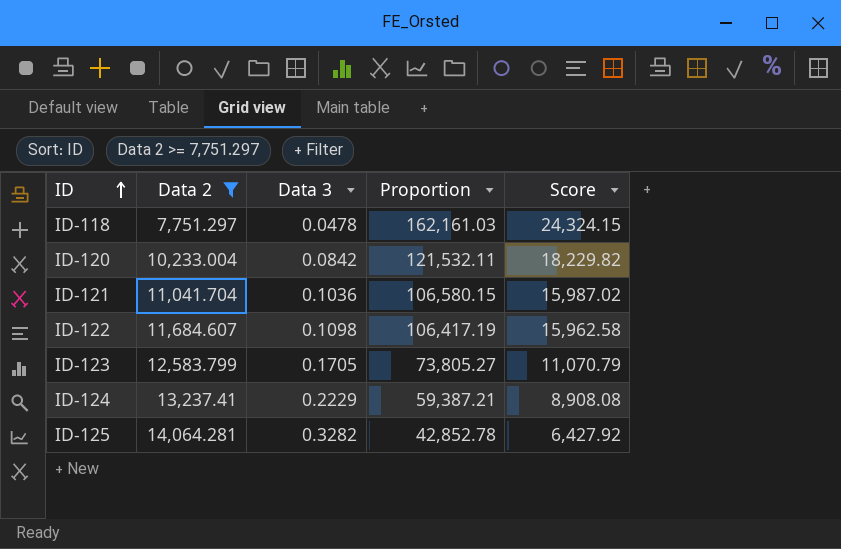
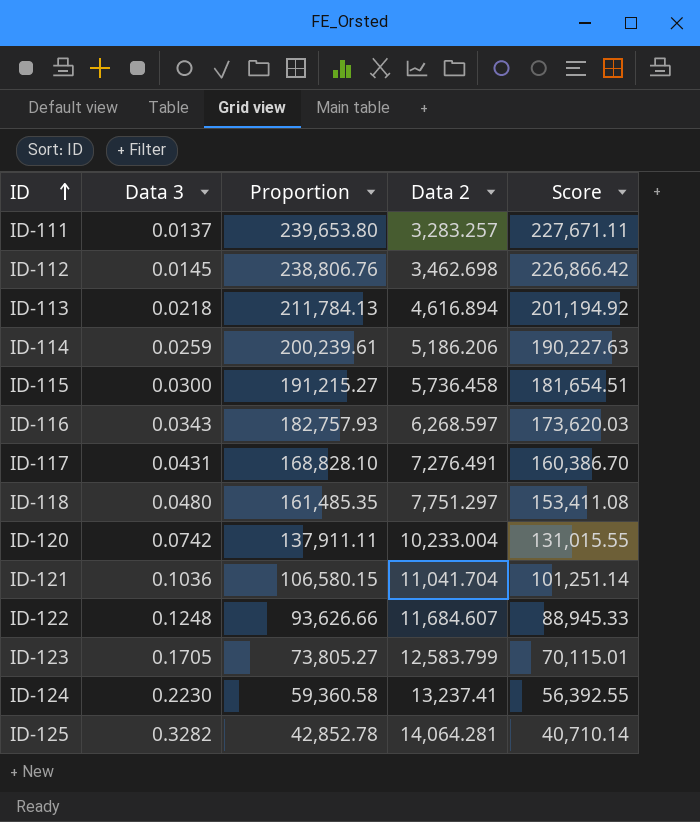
filter: Data 2 >= 7,751.297 -> none
column Data 2 | position: 2 -> 4
column Score | formula: [Proportion] * 0.15 -> [Proportion] * 0.95
ID-118 | Data 3: 0.0478 -> 0.0480
ID-118 | Proportion: 162,161.03 -> 161,485.35
ID-120 | Data 3: 0.0842 -> 0.0742
ID-120 | Proportion: 121,532.11 -> 137,911.11
ID-122 | Data 3: 0.1098 -> 0.1248
ID-122 | Proportion: 106,417.19 -> 93,626.66
ID-124 | Data 3: 0.2229 -> 0.2230
ID-124 | Proportion: 59,387.21 -> 59,360.58

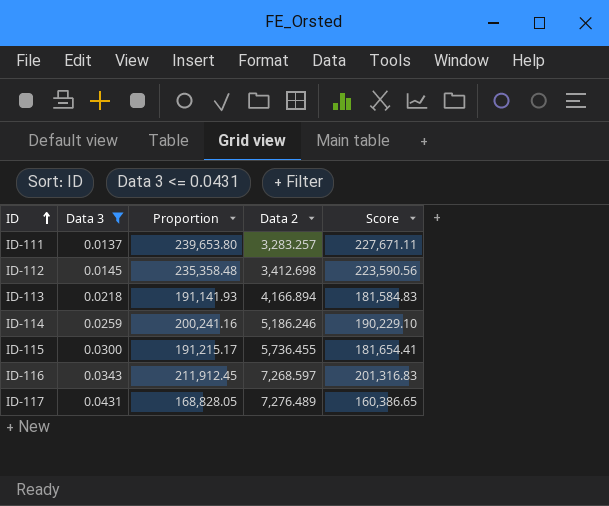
filter: none -> Data 3 <= 0.0431
ID-112 | Proportion: 238,806.76 -> 235,358.48
ID-112 | Data 2: 3,462.698 -> 3,412.698
ID-112 | Score: 226,866.42 -> 223,590.56
ID-113 | Proportion: 211,784.13 -> 191,141.93
ID-113 | Data 2: 4,616.894 -> 4,166.894
ID-113 | Score: 201,194.92 -> 181,584.83
ID-114 | Proportion: 200,239.61 -> 200,241.16
ID-114 | Data 2: 5,186.206 -> 5,186.246
ID-114 | Score: 190,227.63 -> 190,229.10
ID-115 | Proportion: 191,215.27 -> 191,215.17
ID-115 | Data 2: 5,736.458 -> 5,736.455
ID-115 | Score: 181,654.51 -> 181,654.41
ID-116 | Proportion: 182,757.93 -> 211,912.45
ID-116 | Data 2: 6,268.597 -> 7,268.597
ID-116 | Score: 173,620.03 -> 201,316.83
ID-117 | Proportion: 168,828.10 -> 168,828.05
ID-117 | Data 2: 7,276.491 -> 7,276.489
ID-117 | Score: 160,386.70 -> 160,386.65

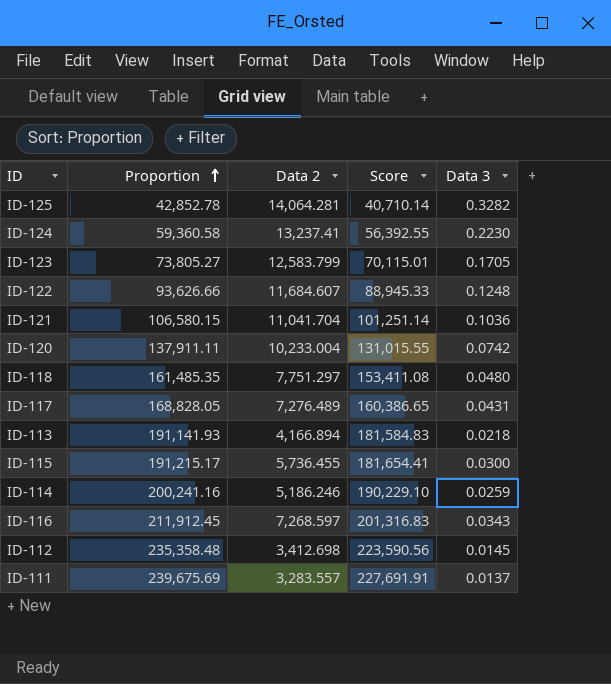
filter: Data 3 <= 0.0431 -> none
row order: ID ascending -> Proportion ascending
column Data 3 | position: 2 -> 5
ID-111 | Proportion: 239,653.80 -> 239,675.69
ID-111 | Data 2: 3,283.257 -> 3,283.557
ID-111 | Score: 227,671.11 -> 227,691.91

